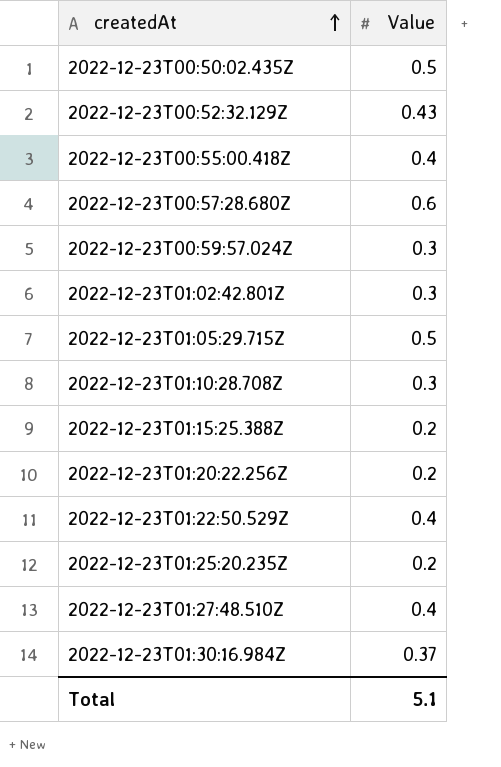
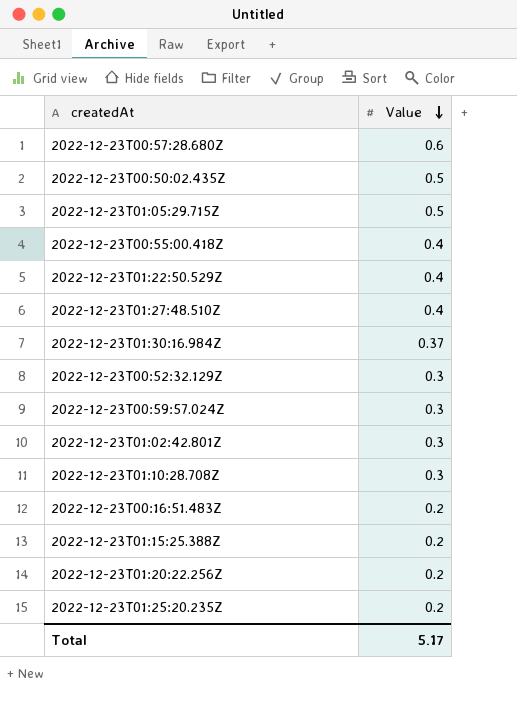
row order: createdAt ascending -> Value descending
2022-12-23T00:52:32.129Z | Value: 0.43 -> 0.3
row 2022-12-23T00:16:51.483Z: none -> 0.2
Total | Value: 5.1 -> 5.17

